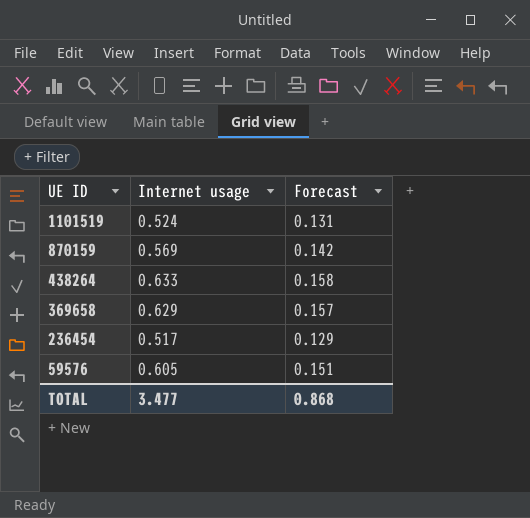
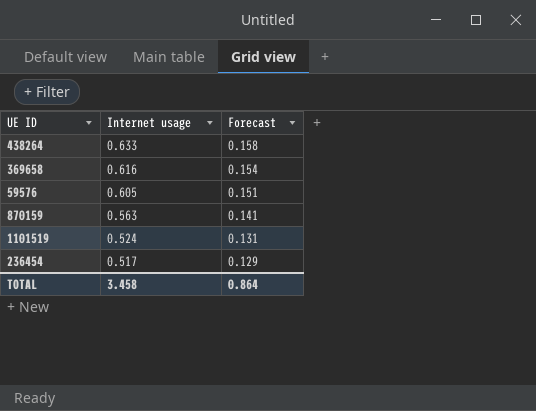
row order: UE ID descending -> Internet usage descending
369658 | Internet usage: 0.629 -> 0.616
369658 | Forecast: 0.157 -> 0.154
870159 | Internet usage: 0.569 -> 0.563
870159 | Forecast: 0.142 -> 0.141
TOTAL | Internet usage: 3.477 -> 3.458
TOTAL | Forecast: 0.868 -> 0.864

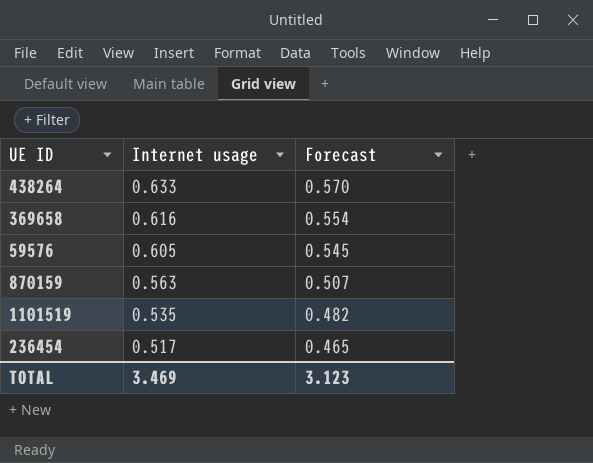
column Forecast | formula: [Internet usage] * 0.25 -> [Internet usage] * 0.9
1101519 | Internet usage: 0.524 -> 0.535
TOTAL | Internet usage: 3.458 -> 3.469
TOTAL | Forecast: 0.864 -> 3.123

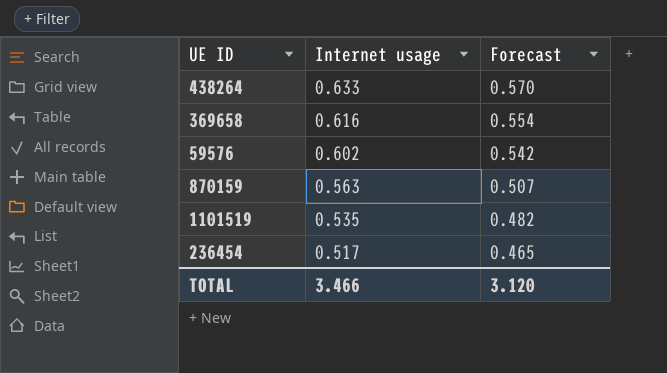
59576 | Internet usage: 0.605 -> 0.602
59576 | Forecast: 0.545 -> 0.542
TOTAL | Internet usage: 3.469 -> 3.466
TOTAL | Forecast: 3.123 -> 3.120

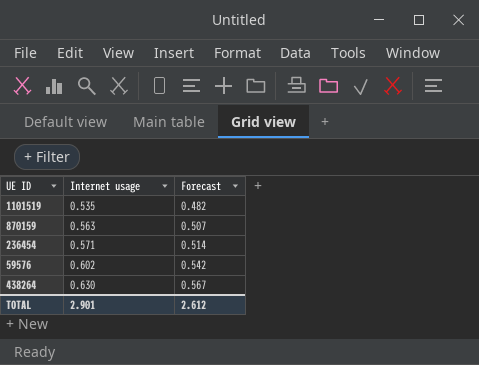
row order: Internet usage descending -> Internet usage ascending
row 369658: 0.616 | 0.554 -> none
236454 | Internet usage: 0.517 -> 0.571
236454 | Forecast: 0.465 -> 0.514
438264 | Internet usage: 0.633 -> 0.630
438264 | Forecast: 0.570 -> 0.567
TOTAL | Internet usage: 3.466 -> 2.901
TOTAL | Forecast: 3.120 -> 2.612

